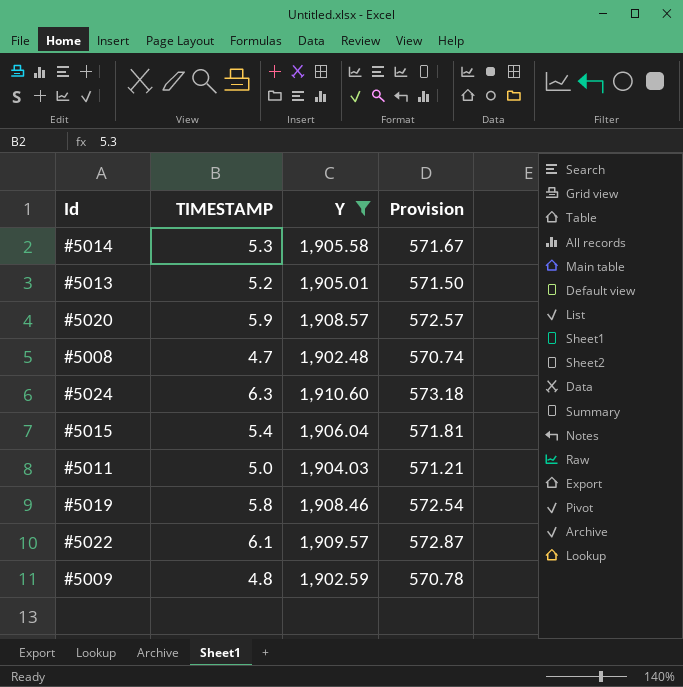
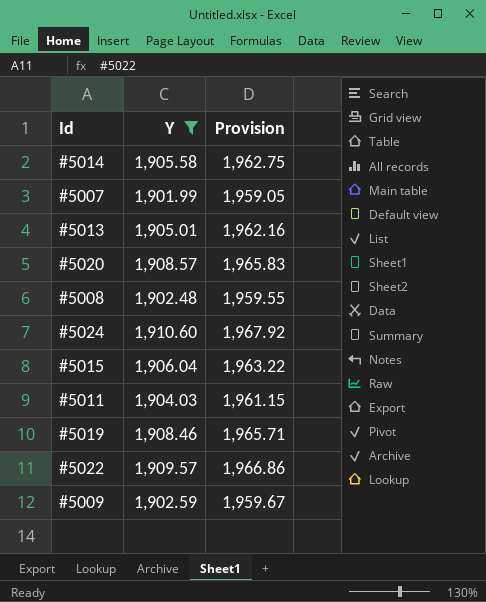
column TIMESTAMP | position: 2 -> none
column Provision | formula: [Y] * 0.3 -> [Y] * 1.03
row #5007: none -> 1,901.99 | 1,959.05

